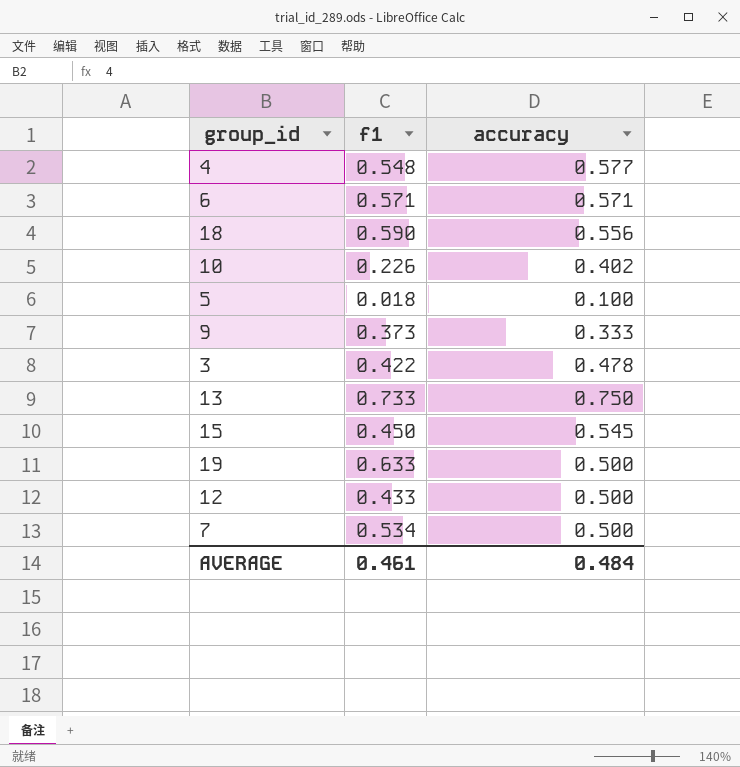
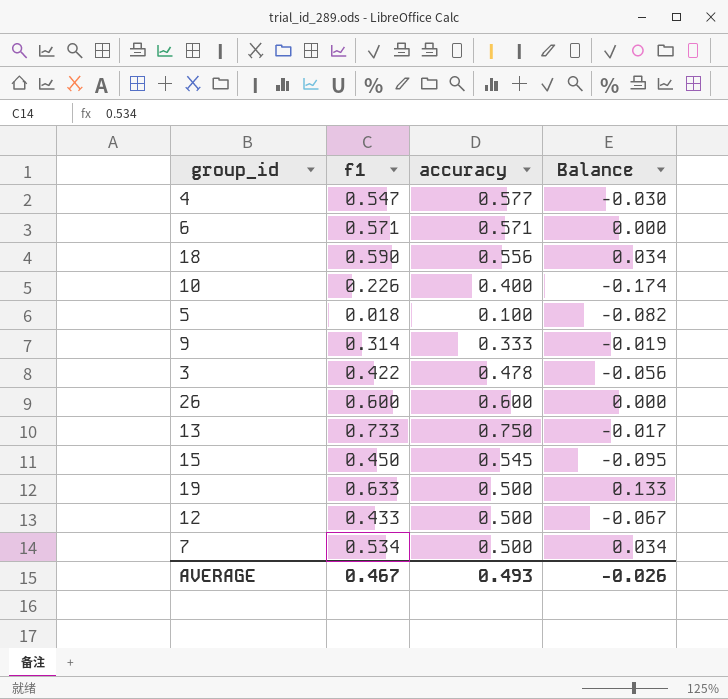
column Balance | formula: none -> [f1] - [accuracy]
4 | f1: 0.548 -> 0.547
10 | accuracy: 0.402 -> 0.400
9 | f1: 0.373 -> 0.314
row 26: none -> 0.600 | 0.600 | 0.000
AVERAGE | f1: 0.461 -> 0.467
AVERAGE | accuracy: 0.484 -> 0.493

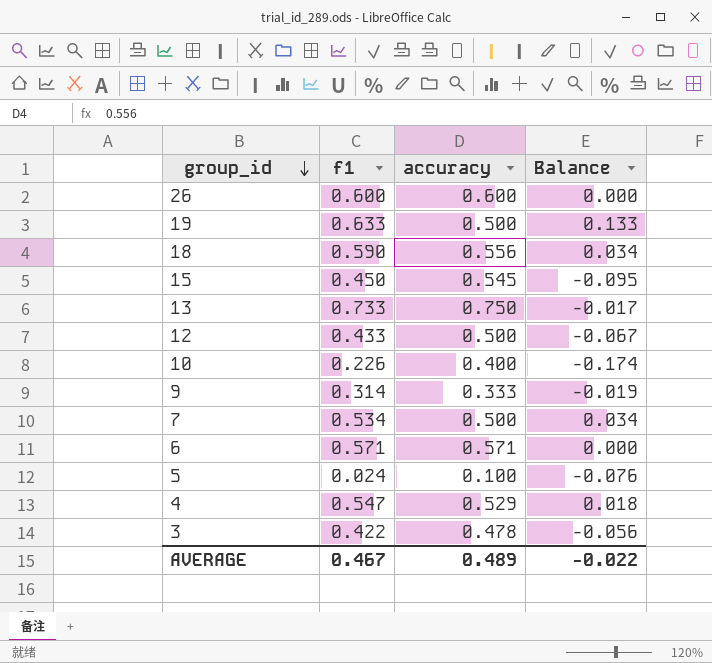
row order: none -> group_id descending
5 | f1: 0.018 -> 0.024
5 | Balance: -0.082 -> -0.076
4 | accuracy: 0.577 -> 0.529
4 | Balance: -0.030 -> 0.018
AVERAGE | accuracy: 0.493 -> 0.489
AVERAGE | Balance: -0.026 -> -0.022

